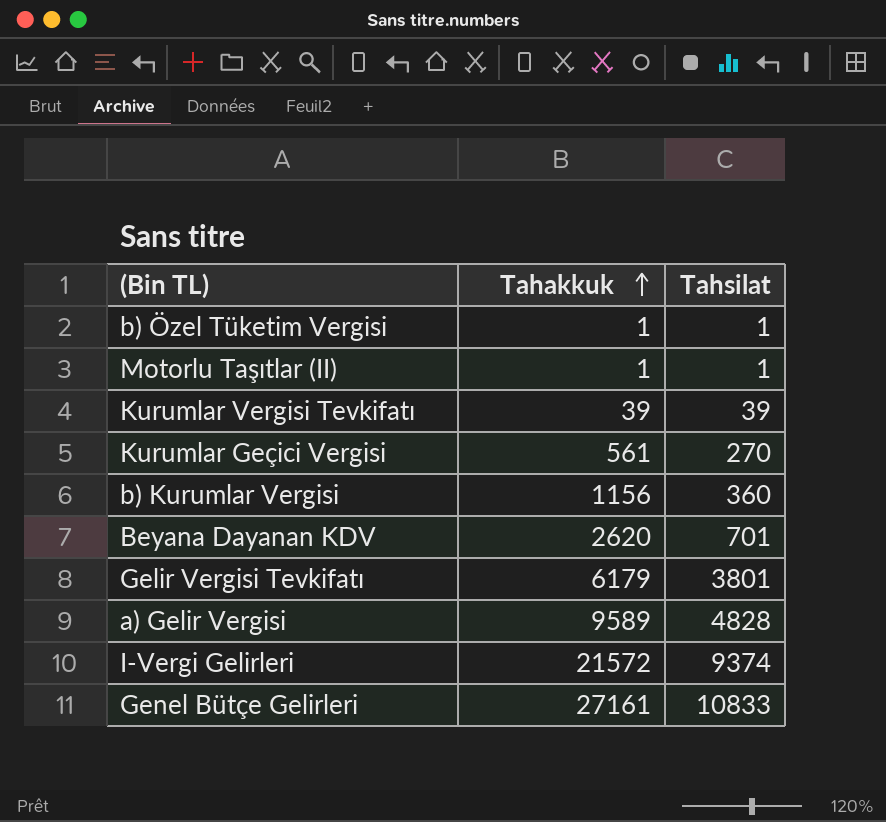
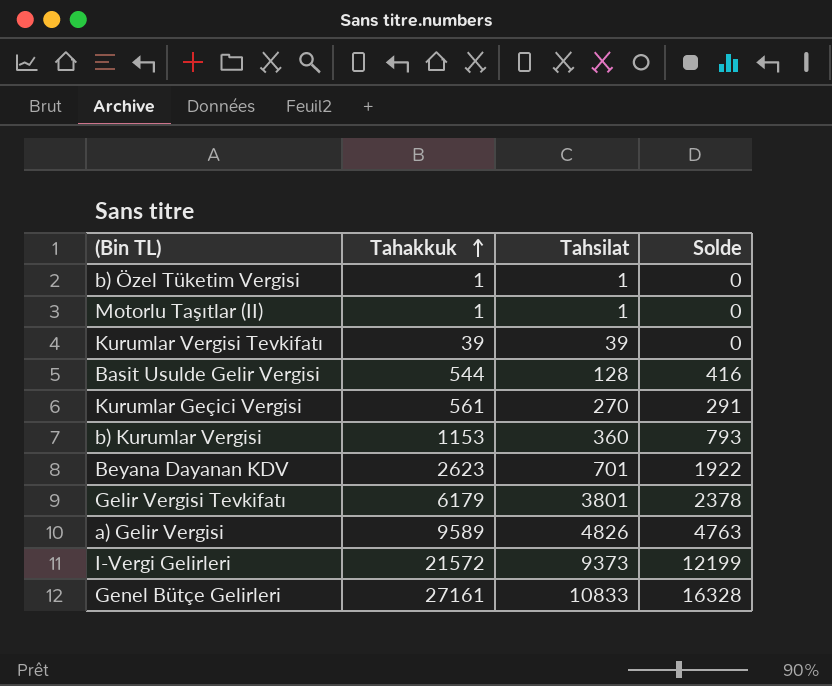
column Solde | formula: none -> [Tahakkuk] - [Tahsilat]
row Basit Usulde Gelir Vergisi: none -> 544 | 128 | 416
b) Kurumlar Vergisi | Tahakkuk: 1156 -> 1153
Beyana Dayanan KDV | Tahakkuk: 2620 -> 2623
a) Gelir Vergisi | Tahsilat: 4828 -> 4826
I-Vergi Gelirleri | Tahsilat: 9374 -> 9373

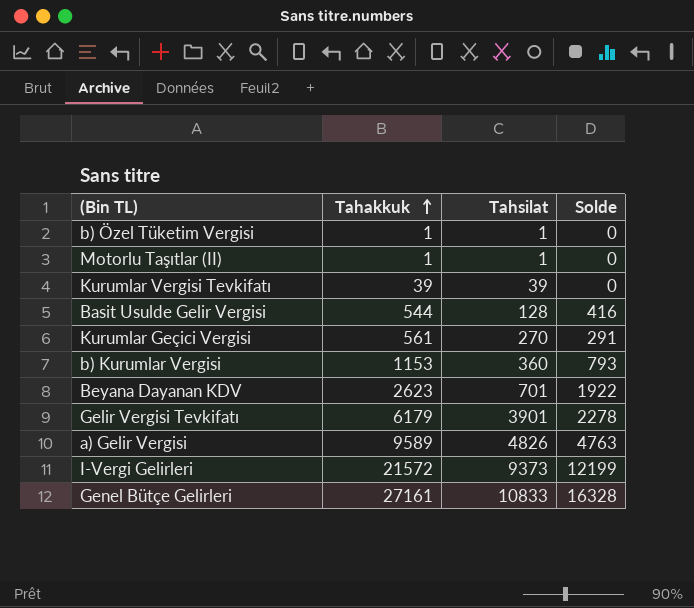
Gelir Vergisi Tevkifatı | Tahsilat: 3801 -> 3901
Gelir Vergisi Tevkifatı | Solde: 2378 -> 2278

